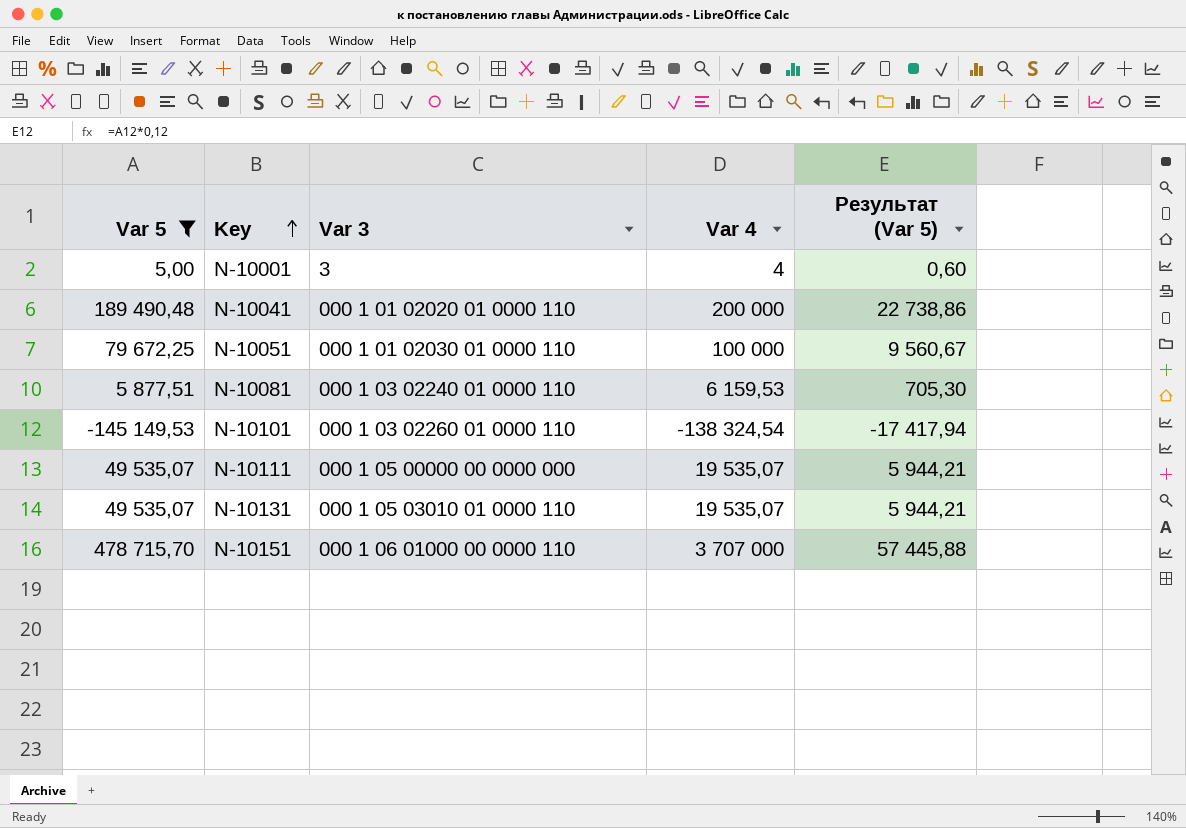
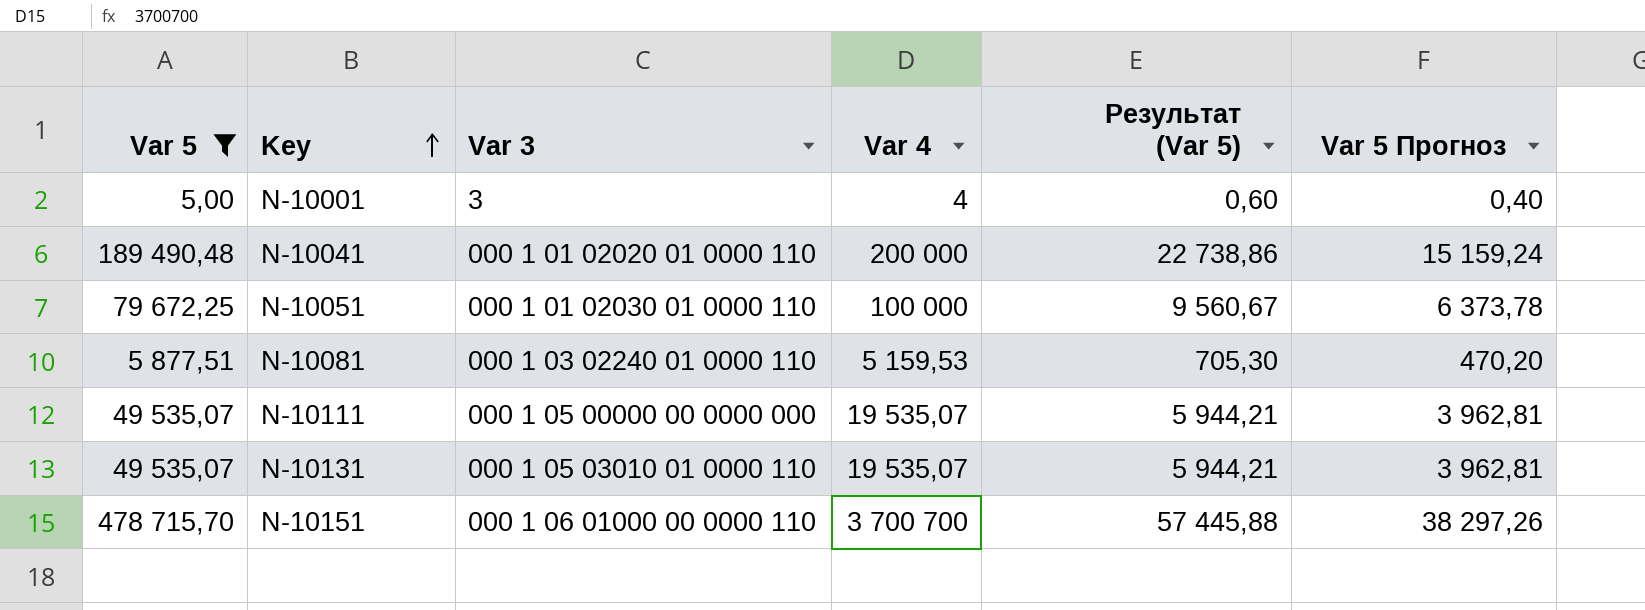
column Var 5 Прогноз | formula: none -> [Var 5] * 0,08
row N-10101: -145 149,53 | 000 1 03 02260 01 0000 110 | -138 324,54 | -17 417,94 -> none
N-10081 | Var 4: 6 159,53 -> 5 159,53
N-10151 | Var 4: 3 707 000 -> 3 700 700

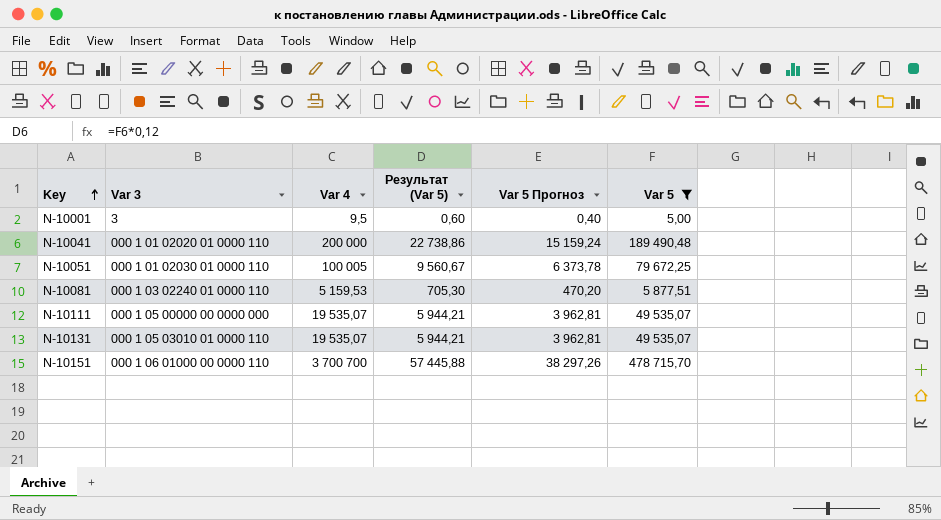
column Var 5 | position: 1 -> 6
N-10001 | Var 4: 4 -> 9,5
N-10051 | Var 4: 100 000 -> 100 005

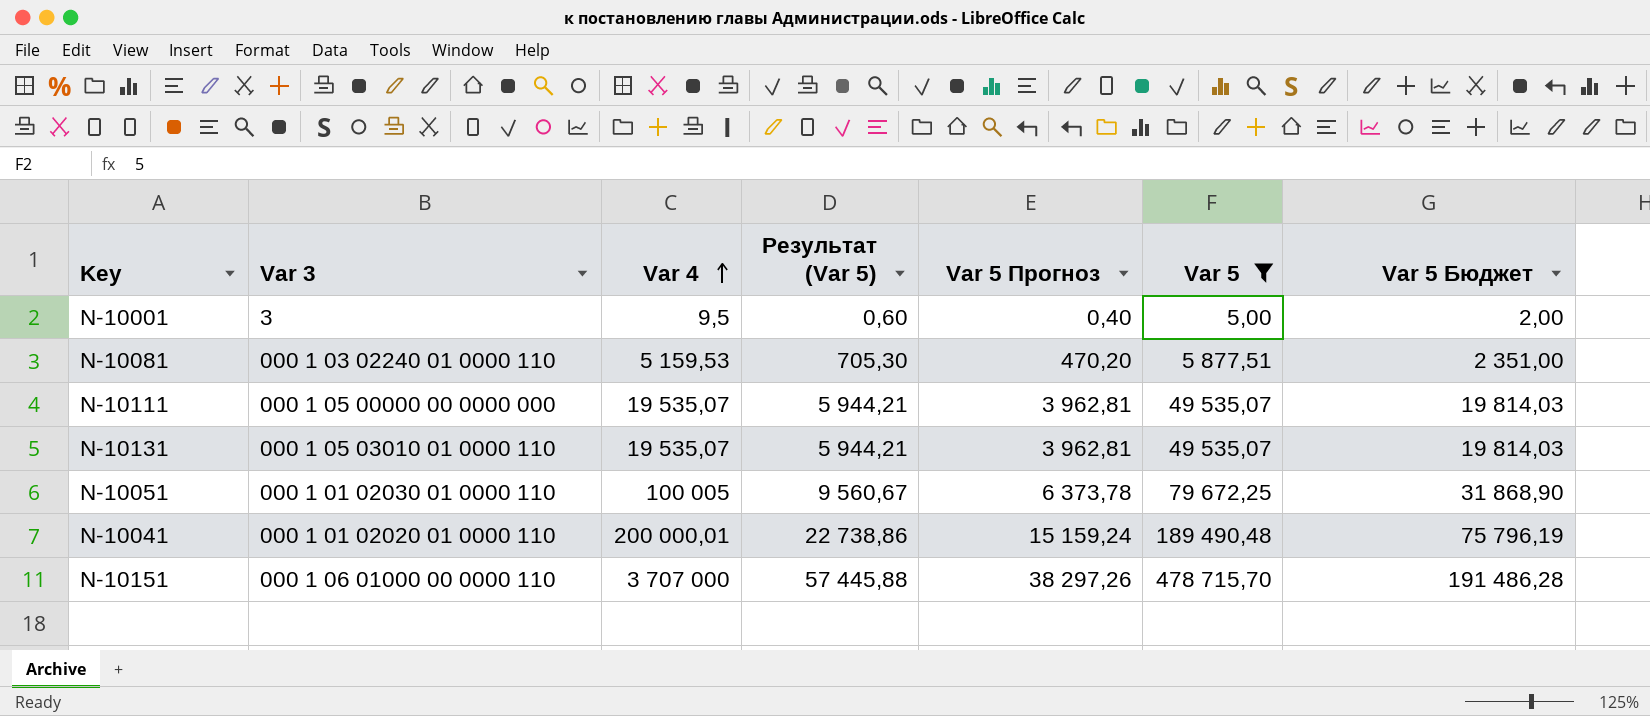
row order: Key ascending -> Var 4 ascending
column Var 5 Бюджет | formula: none -> [Var 5] * 0,4
N-10041 | Var 4: 200 000 -> 200 000,01
N-10151 | Var 4: 3 700 700 -> 3 707 000

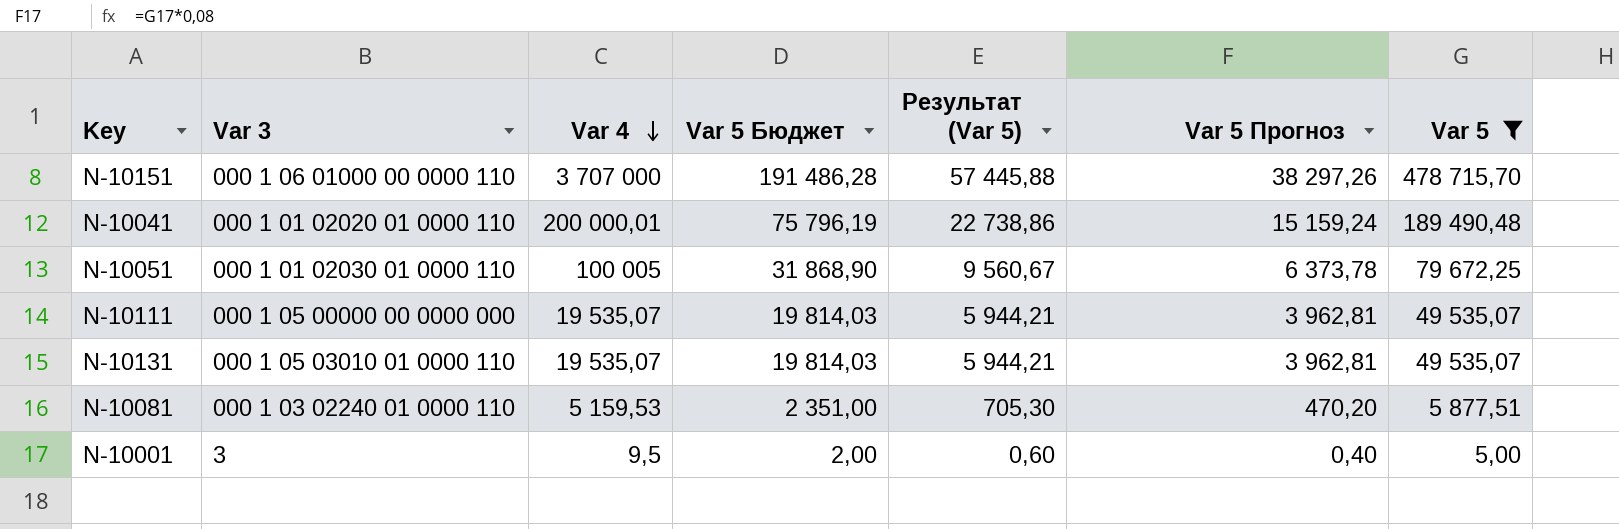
row order: Var 4 ascending -> Var 4 descending
column Var 5 Бюджет | position: 7 -> 4

